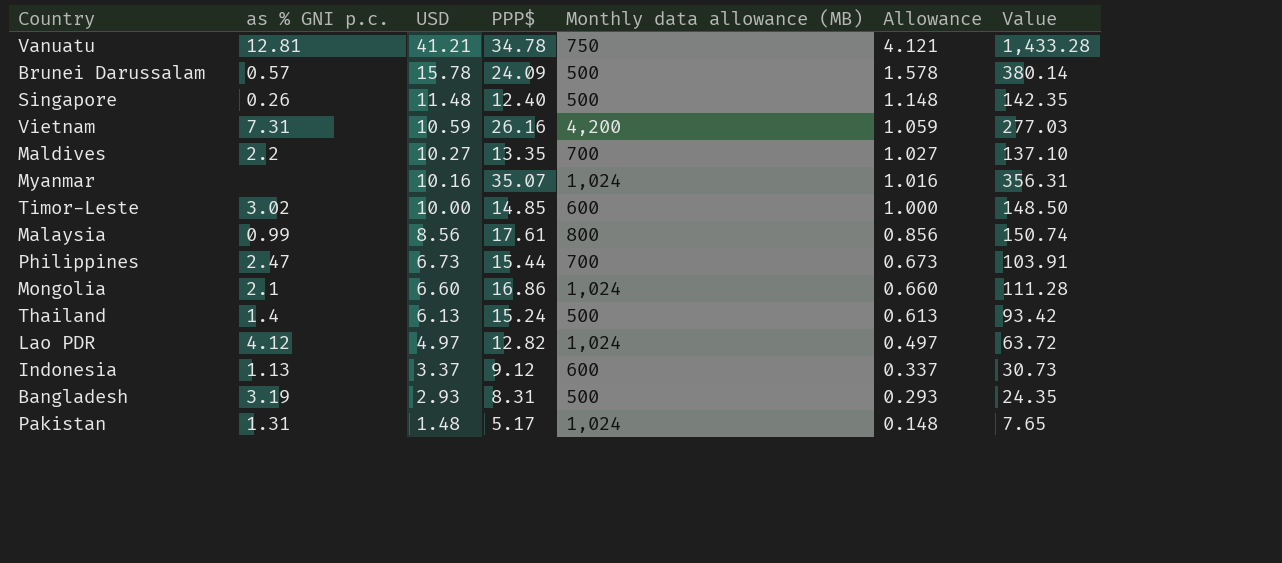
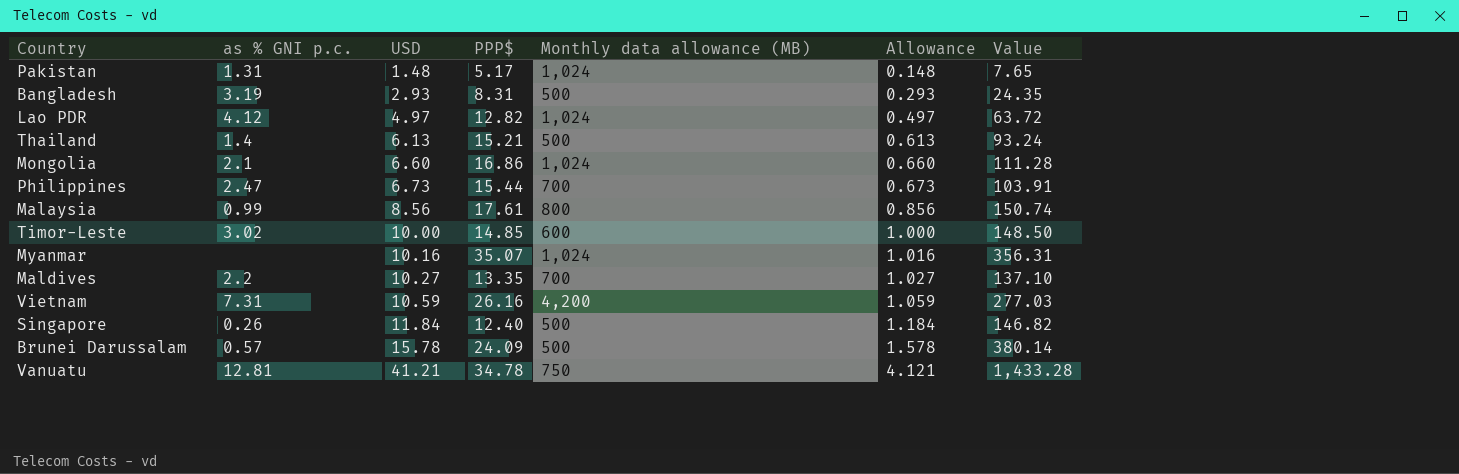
row order: USD descending -> USD ascending
row Indonesia: 1.13 | 3.37 | 9.12 | 600 | 0.337 | 30.73 -> none
Thailand | PPP$: 15.24 -> 15.21
Thailand | Value: 93.42 -> 93.24
Singapore | USD: 11.48 -> 11.84
Singapore | Allowance: 1.148 -> 1.184
Singapore | Value: 142.35 -> 146.82

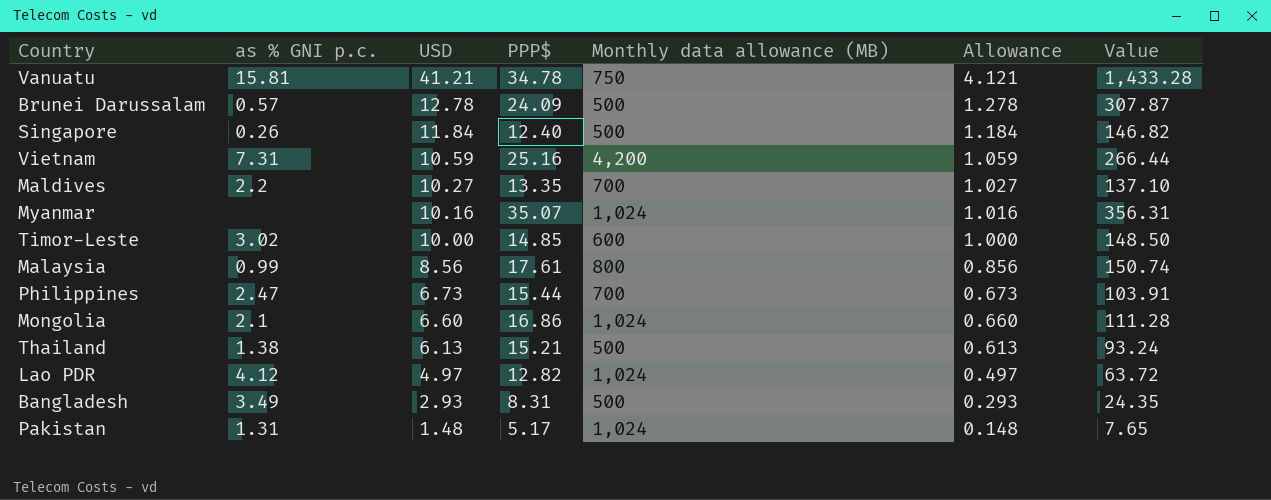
row order: USD ascending -> USD descending
Vanuatu | as % GNI p.c.: 12.81 -> 15.81
Brunei Darussalam | USD: 15.78 -> 12.78
Brunei Darussalam | Allowance: 1.578 -> 1.278
Brunei Darussalam | Value: 380.14 -> 307.87
Vietnam | PPP$: 26.16 -> 25.16
Vietnam | Value: 277.03 -> 266.44
Thailand | as % GNI p.c.: 1.4 -> 1.38
Bangladesh | as % GNI p.c.: 3.19 -> 3.49

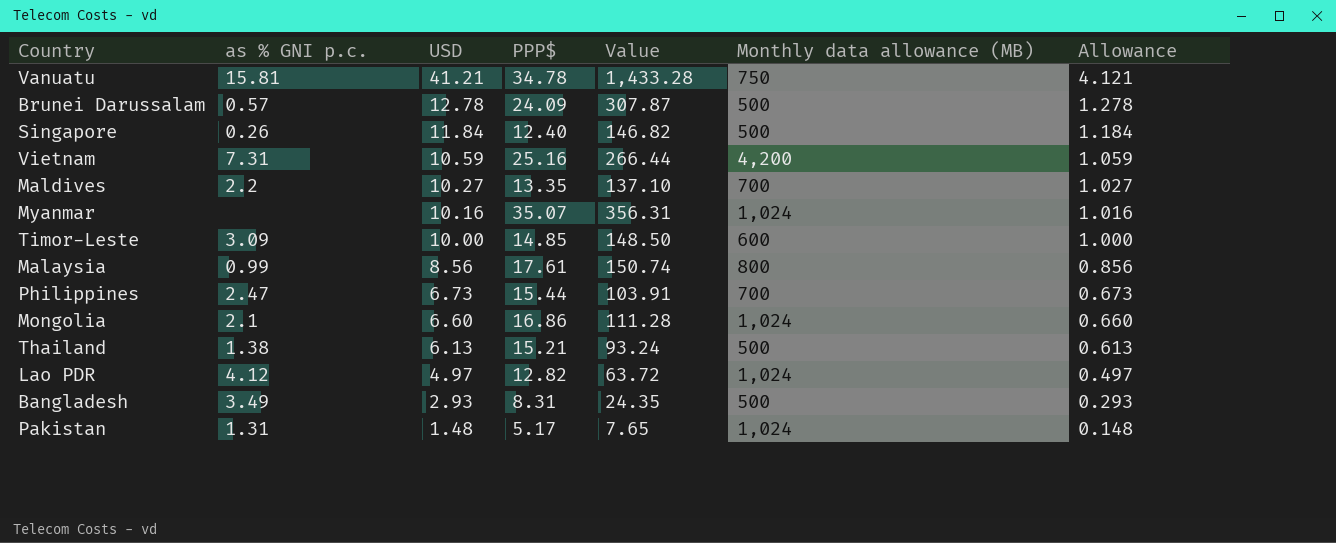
column Value | position: 7 -> 5
Timor-Leste | as % GNI p.c.: 3.02 -> 3.09

